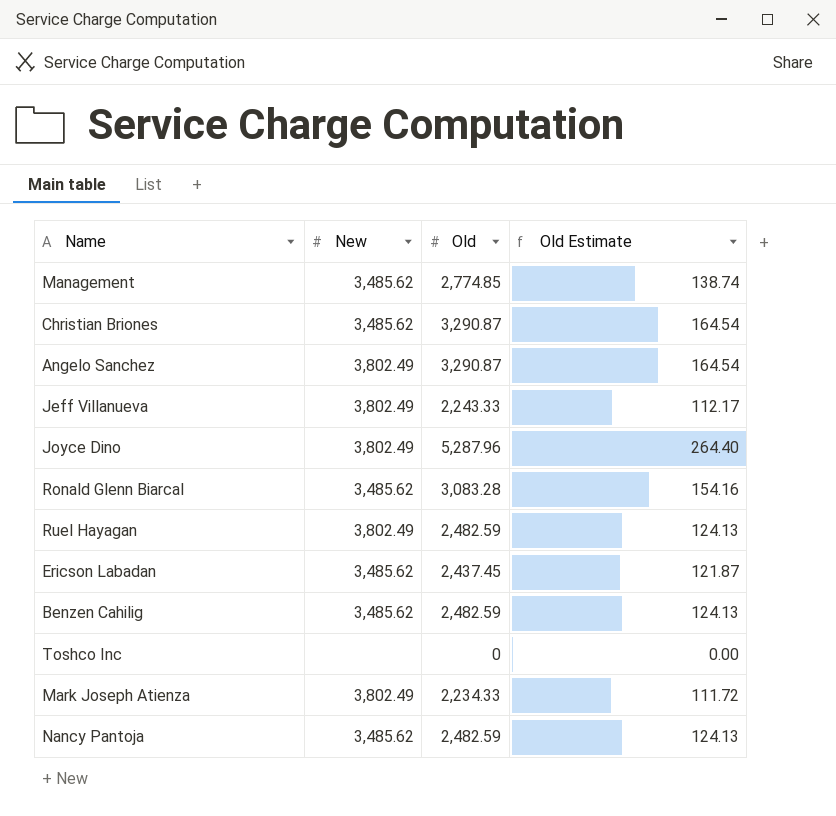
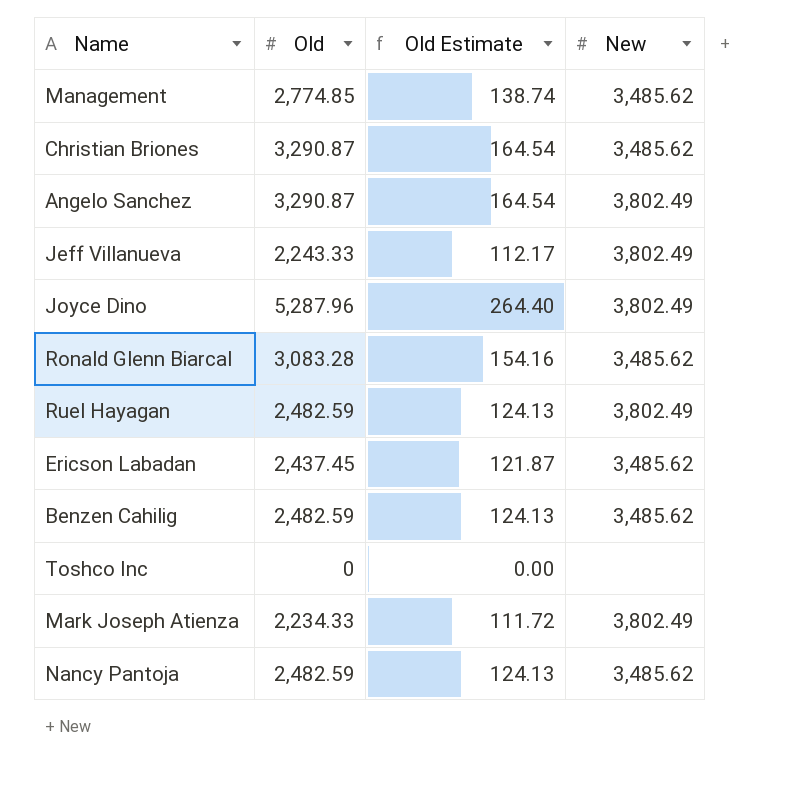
column New | position: 2 -> 4

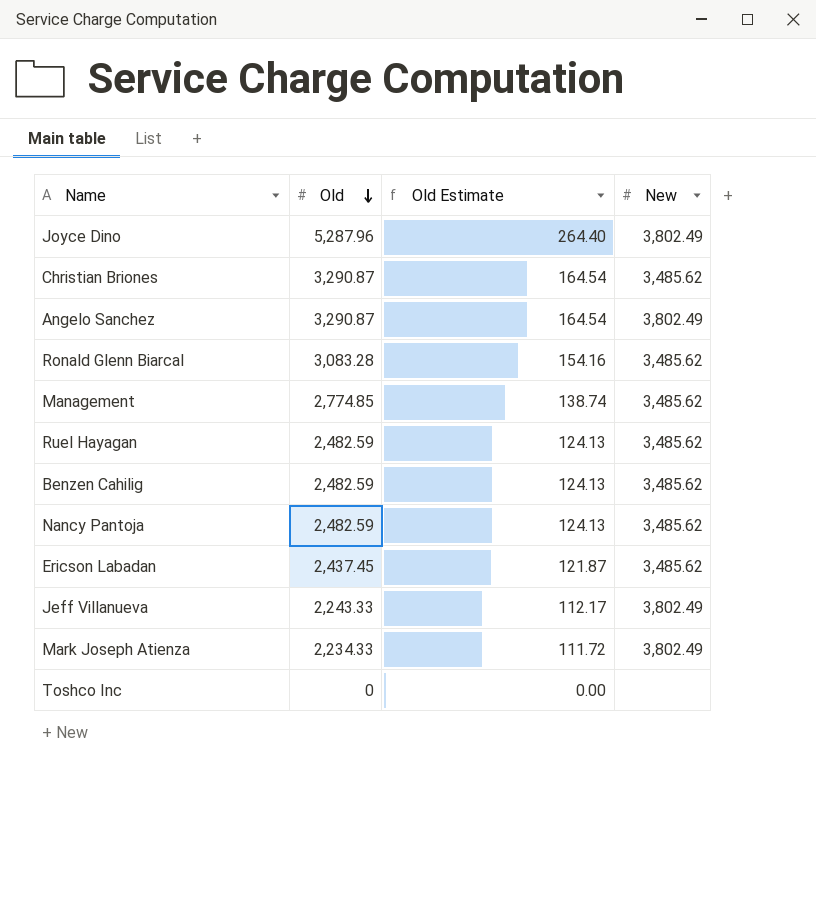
row order: none -> Old descending
Ruel Hayagan | New: 3,802.49 -> 3,485.62

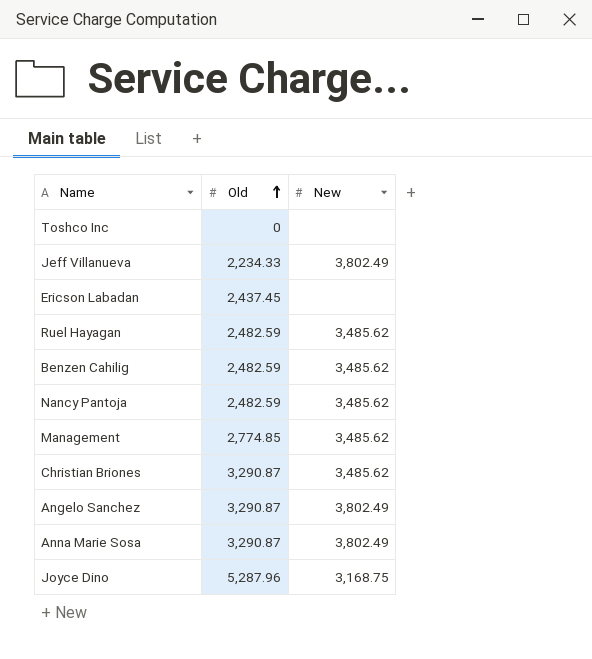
row order: Old descending -> Old ascending
column Old Estimate | formula: [Old] * 0.05 -> none
row Ronald Glenn Biarcal: 3,083.28 | 154.16 | 3,485.62 -> none
row Mark Joseph Atienza: 2,234.33 | 111.72 | 3,802.49 -> none
Jeff Villanueva | Old: 2,243.33 -> 2,234.33
Ericson Labadan | New: 3,485.62 -> none
row Anna Marie Sosa: none -> 3,290.87 | 3,802.49
Joyce Dino | New: 3,802.49 -> 3,168.75

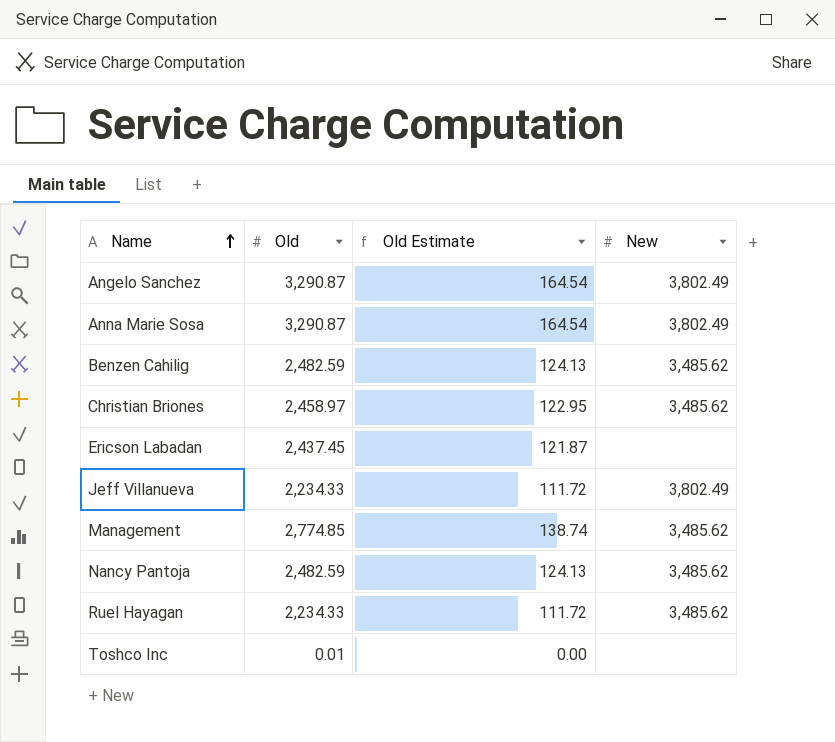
row order: Old ascending -> Name ascending
column Old Estimate | formula: none -> [Old] * 0.05
row Joyce Dino: 5,287.96 | 3,168.75 -> none
Christian Briones | Old: 3,290.87 -> 2,458.97
Ruel Hayagan | Old: 2,482.59 -> 2,234.33
Toshco Inc | Old: 0 -> 0.01

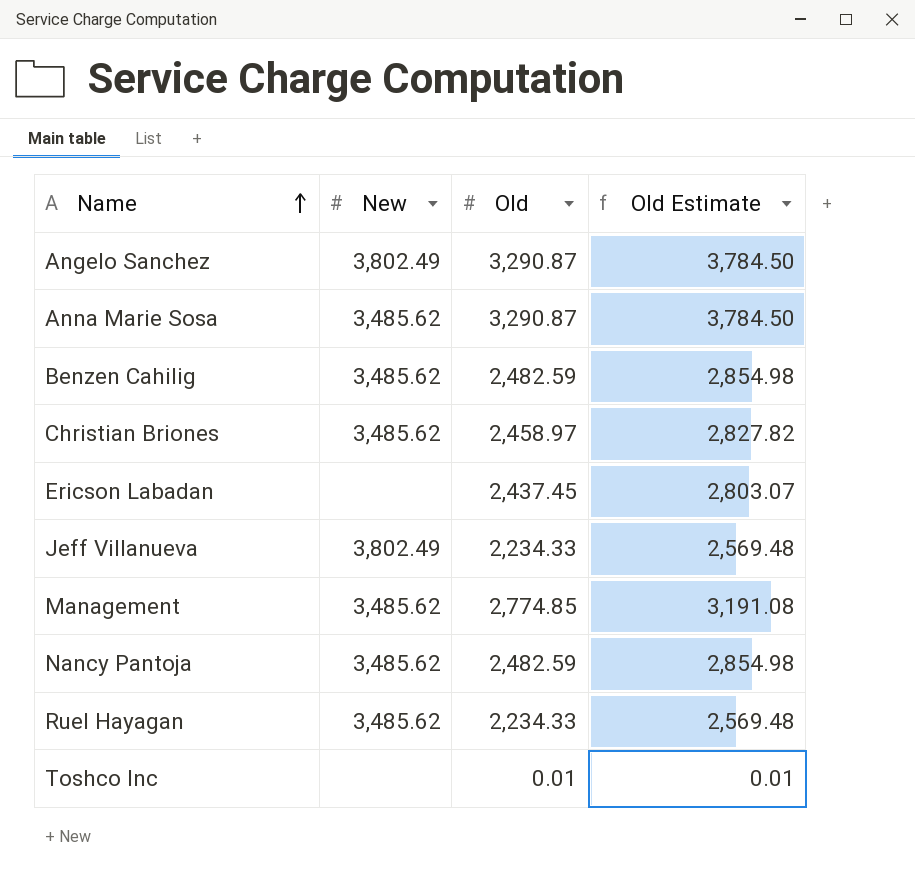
column New | position: 4 -> 2
column Old Estimate | formula: [Old] * 0.05 -> [Old] * 1.15
Anna Marie Sosa | New: 3,802.49 -> 3,485.62

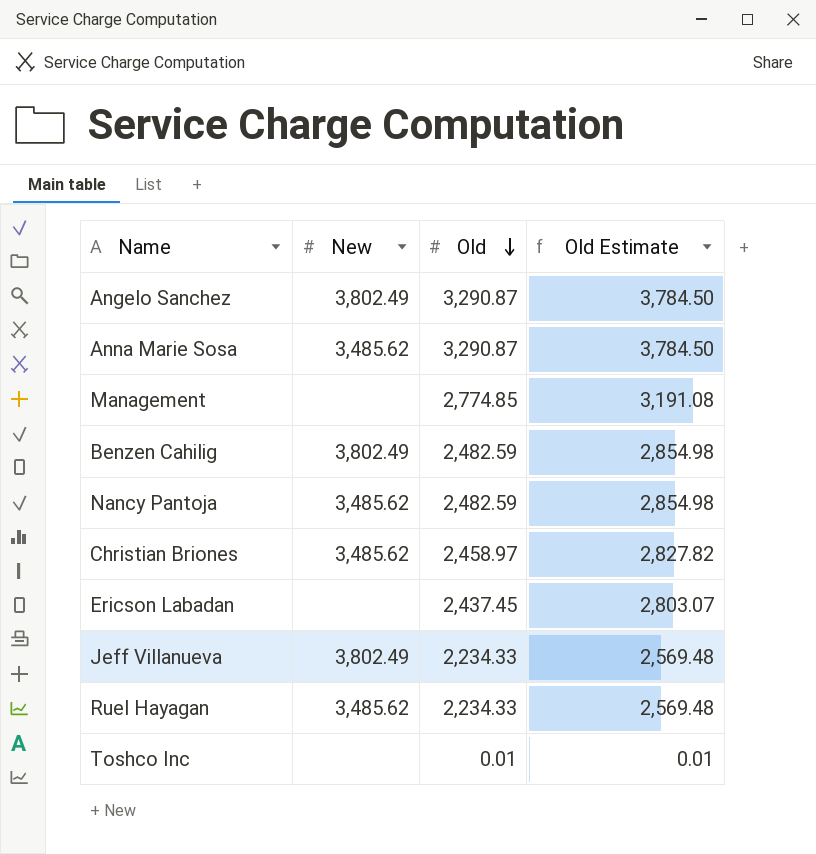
row order: Name ascending -> Old descending
Management | New: 3,485.62 -> none
Benzen Cahilig | New: 3,485.62 -> 3,802.49

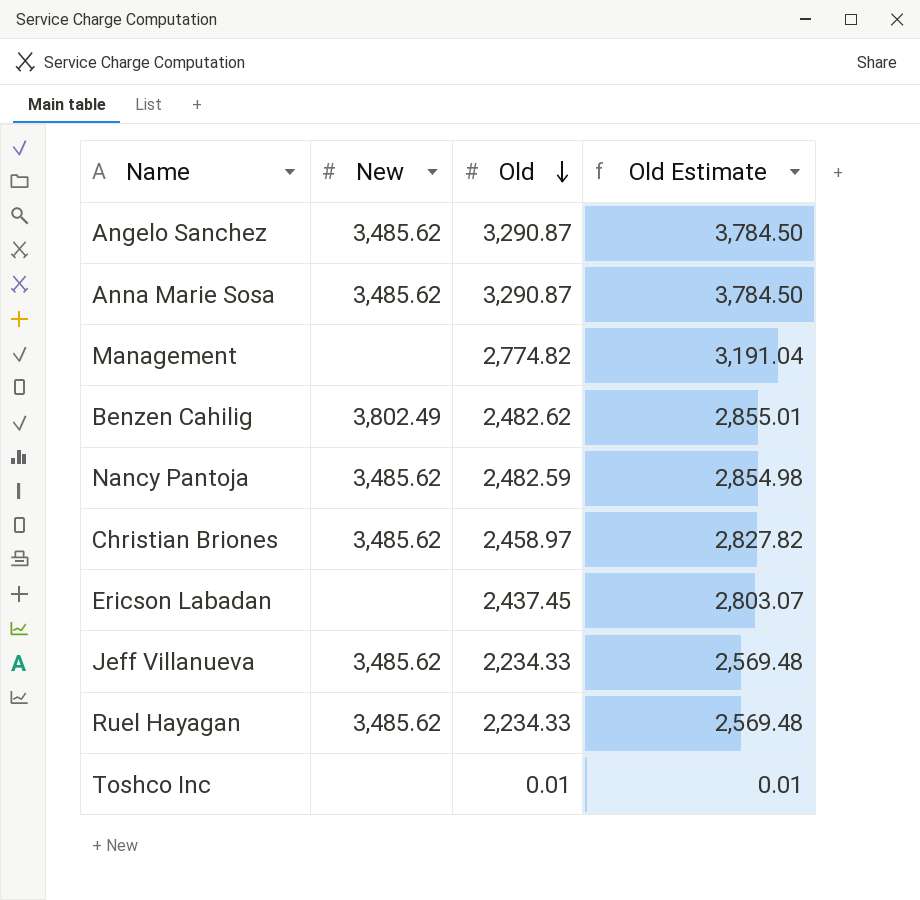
Angelo Sanchez | New: 3,802.49 -> 3,485.62
Management | Old: 2,774.85 -> 2,774.82
Management | Old Estimate: 3,191.08 -> 3,191.04
Benzen Cahilig | Old: 2,482.59 -> 2,482.62
Benzen Cahilig | Old Estimate: 2,854.98 -> 2,855.01
Jeff Villanueva | New: 3,802.49 -> 3,485.62

